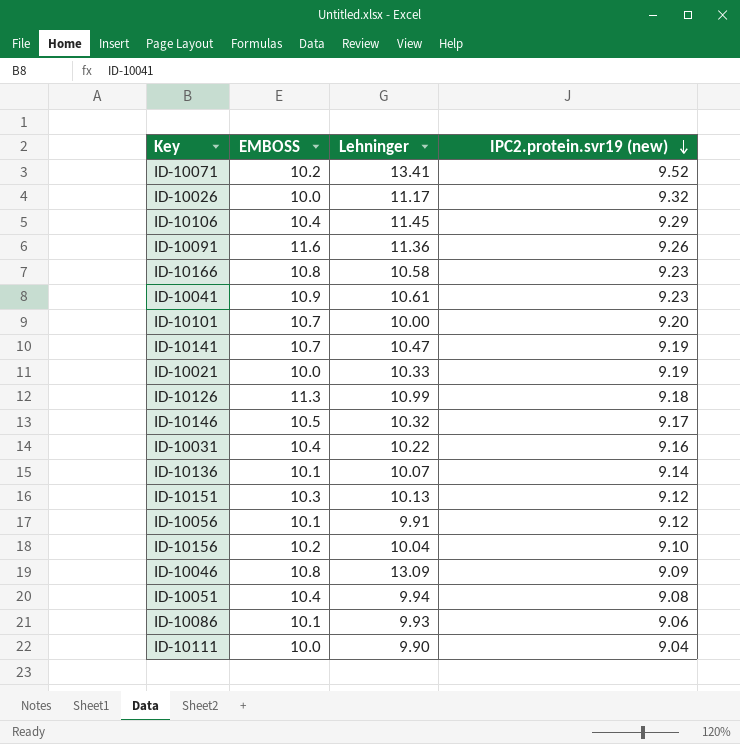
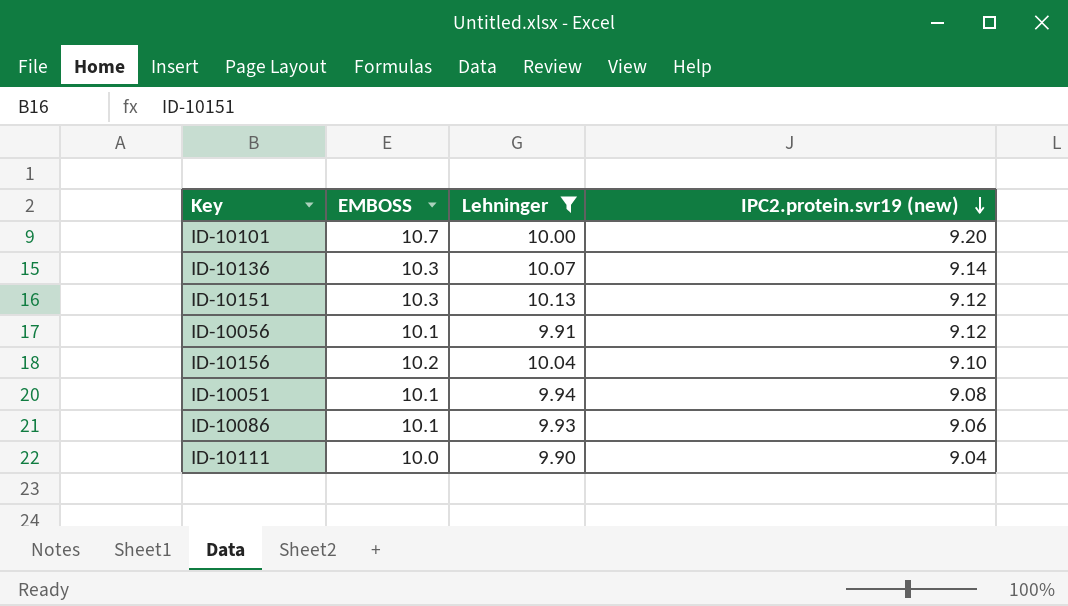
filter: none -> Lehninger <= 10.13
ID-10136 | EMBOSS: 10.1 -> 10.3
ID-10051 | EMBOSS: 10.4 -> 10.1

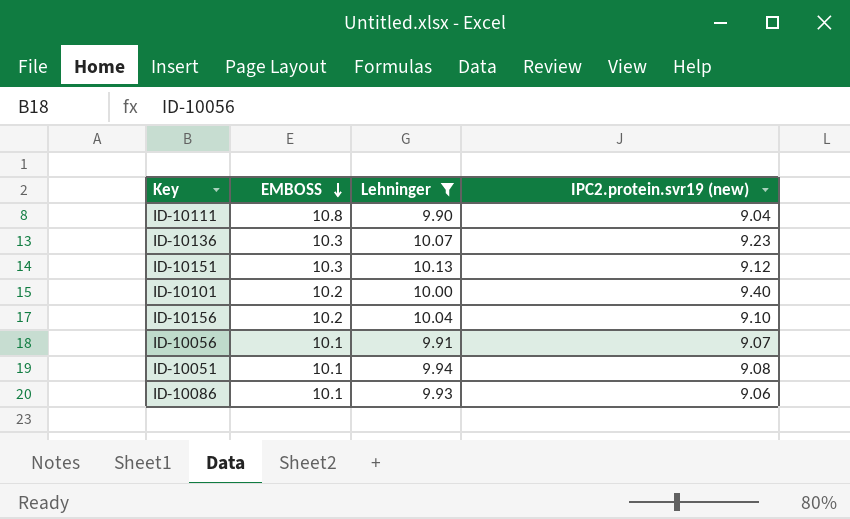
row order: IPC2.protein.svr19 (new) descending -> EMBOSS descending
ID-10111 | EMBOSS: 10.0 -> 10.8
ID-10136 | IPC2.protein.svr19 (new): 9.14 -> 9.23
ID-10101 | EMBOSS: 10.7 -> 10.2
ID-10101 | IPC2.protein.svr19 (new): 9.20 -> 9.40
ID-10056 | IPC2.protein.svr19 (new): 9.12 -> 9.07

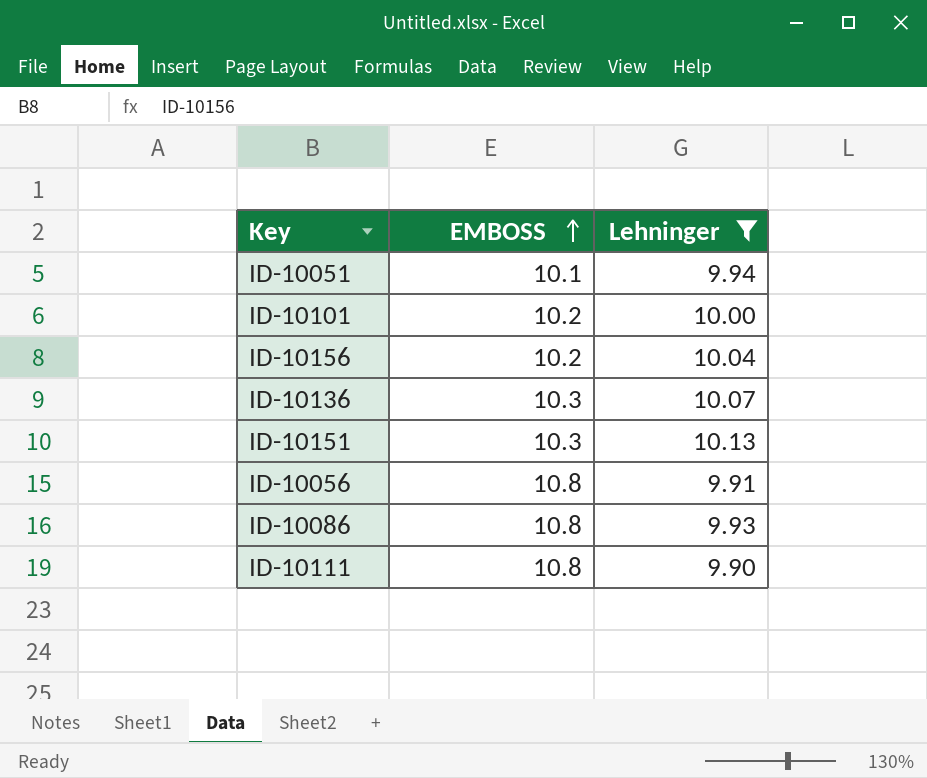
row order: EMBOSS descending -> EMBOSS ascending
column IPC2.protein.svr19 (new) | position: 4 -> none
ID-10056 | EMBOSS: 10.1 -> 10.8
ID-10086 | EMBOSS: 10.1 -> 10.8

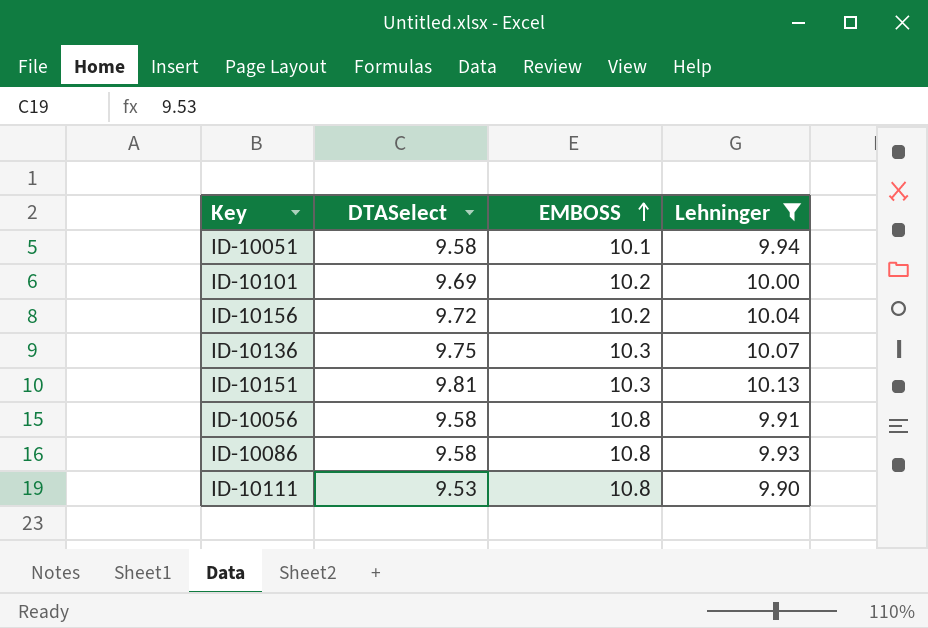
column DTASelect | position: none -> 2

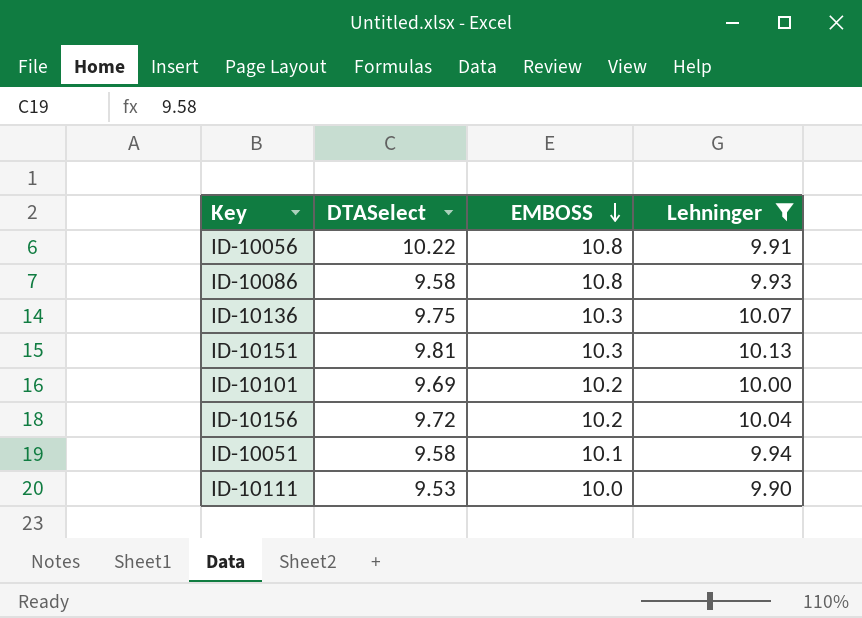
row order: EMBOSS ascending -> EMBOSS descending
ID-10056 | DTASelect: 9.58 -> 10.22
ID-10111 | EMBOSS: 10.8 -> 10.0

